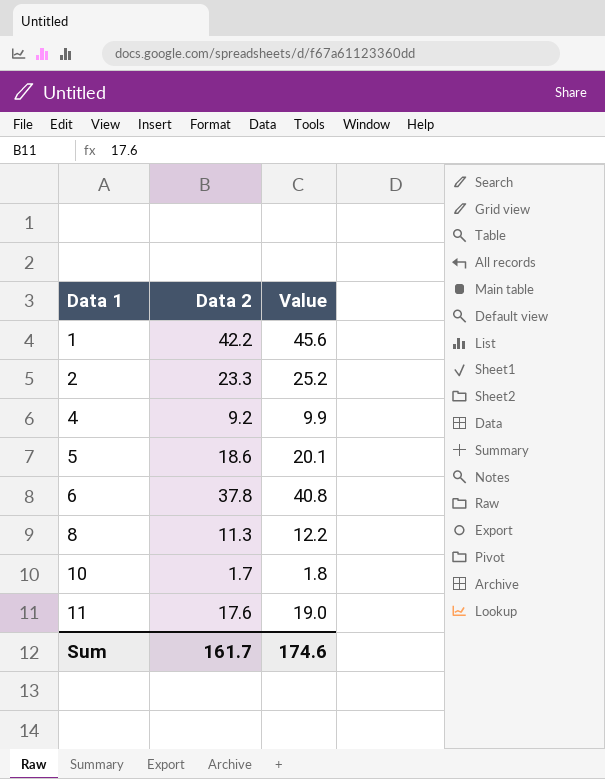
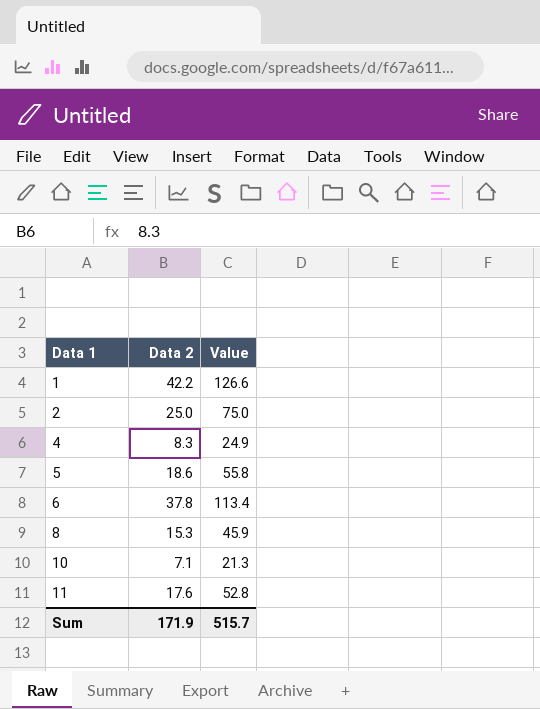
column Value | formula: [Data 2] * 1.08 -> [Data 2] * 3
2 | Data 2: 23.3 -> 25.0
4 | Data 2: 9.2 -> 8.3
8 | Data 2: 11.3 -> 15.3
10 | Data 2: 1.7 -> 7.1
Sum | Data 2: 161.7 -> 171.9
Sum | Value: 174.6 -> 515.7

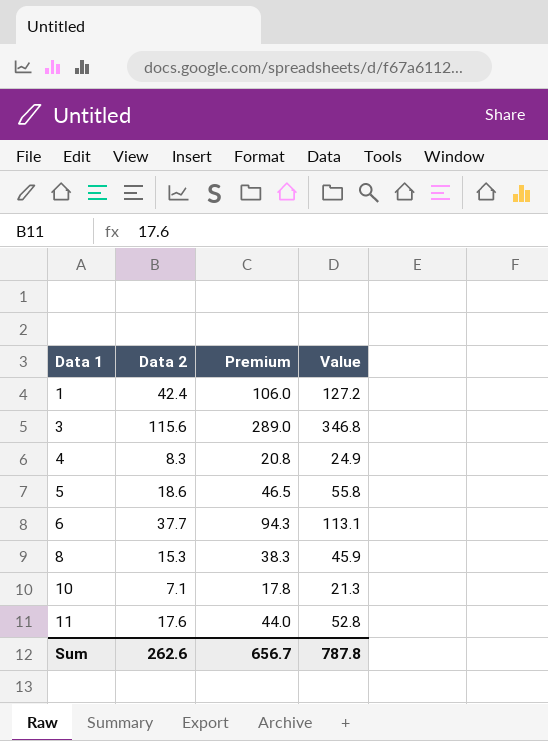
column Premium | formula: none -> [Data 2] * 2.5
row 2: 25.0 | 75.0 -> none
1 | Data 2: 42.2 -> 42.4
1 | Value: 126.6 -> 127.2
row 3: none -> 115.6 | 289.0 | 346.8
6 | Data 2: 37.8 -> 37.7
6 | Value: 113.4 -> 113.1
Sum | Data 2: 171.9 -> 262.6
Sum | Value: 515.7 -> 787.8

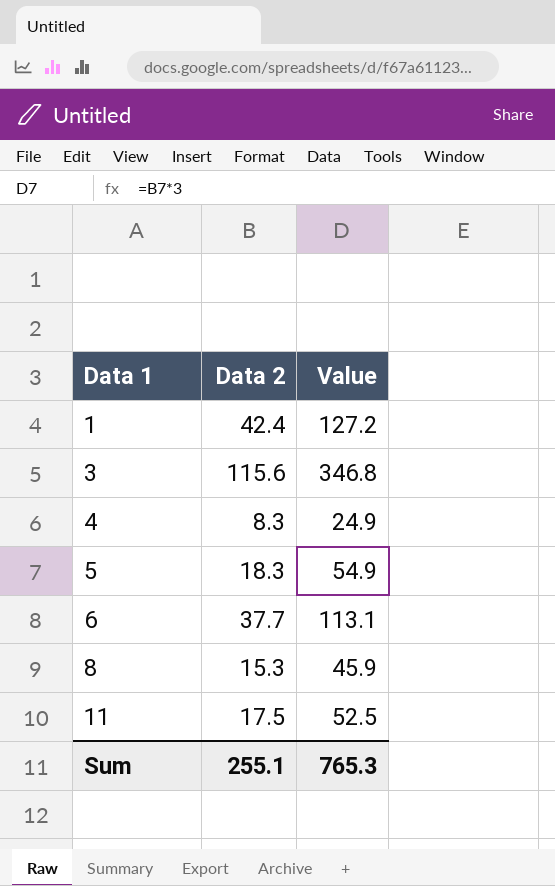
column Premium | formula: [Data 2] * 2.5 -> none
row 10: 7.1 | 17.8 | 21.3 -> none
5 | Data 2: 18.6 -> 18.3
5 | Value: 55.8 -> 54.9
11 | Data 2: 17.6 -> 17.5
11 | Value: 52.8 -> 52.5
Sum | Data 2: 262.6 -> 255.1
Sum | Value: 787.8 -> 765.3

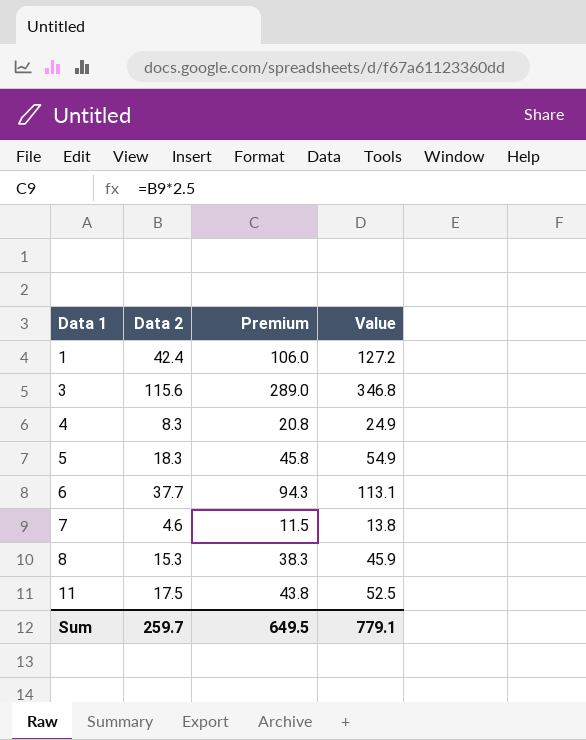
column Premium | formula: none -> [Data 2] * 2.5
row 7: none -> 4.6 | 11.5 | 13.8
Sum | Data 2: 255.1 -> 259.7
Sum | Value: 765.3 -> 779.1

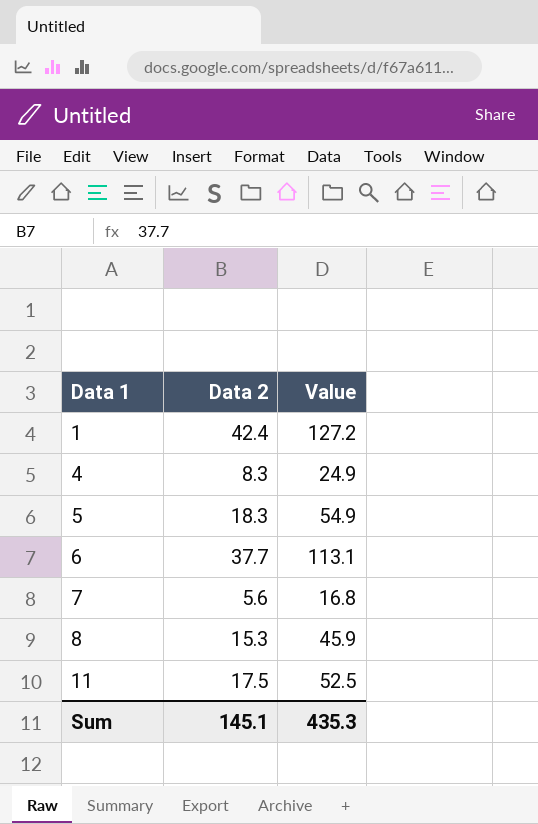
column Premium | formula: [Data 2] * 2.5 -> none
row 3: 115.6 | 289.0 | 346.8 -> none
7 | Data 2: 4.6 -> 5.6
7 | Value: 13.8 -> 16.8
Sum | Data 2: 259.7 -> 145.1
Sum | Value: 779.1 -> 435.3

